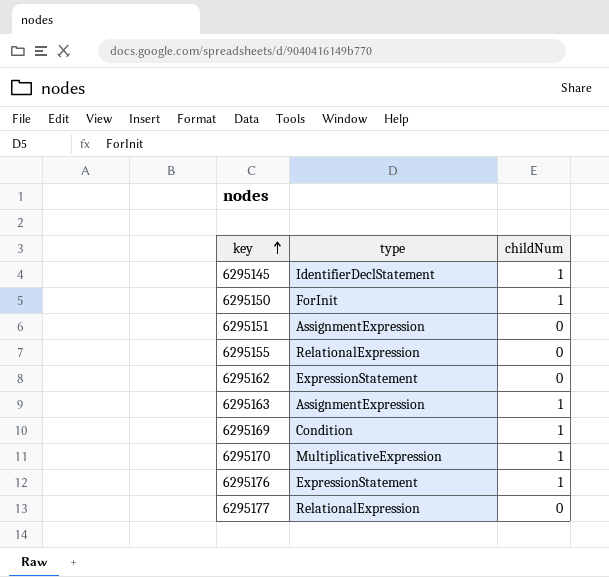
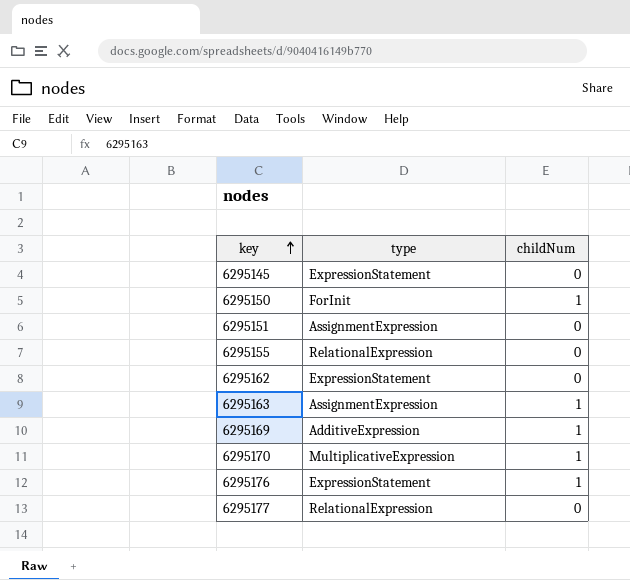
6295145 | type: IdentifierDeclStatement -> ExpressionStatement
6295145 | childNum: 1 -> 0
6295169 | type: Condition -> AdditiveExpression

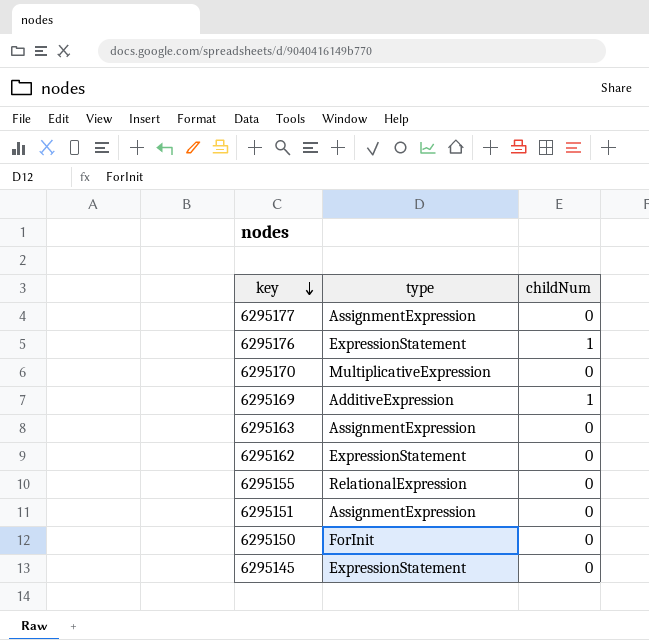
row order: key ascending -> key descending
6295177 | type: RelationalExpression -> AssignmentExpression
6295170 | childNum: 1 -> 0
6295163 | childNum: 1 -> 0
6295150 | childNum: 1 -> 0

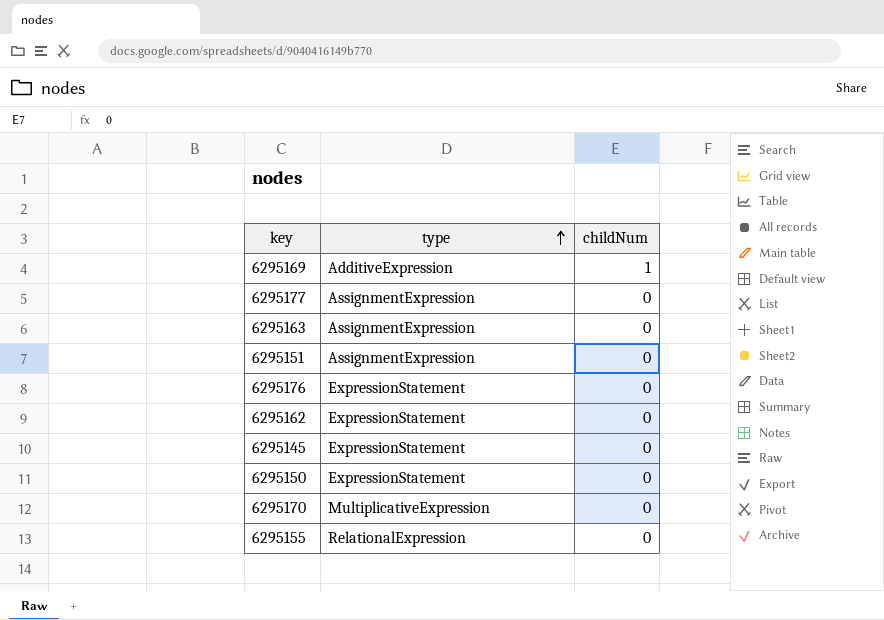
row order: key descending -> type ascending
6295176 | childNum: 1 -> 0
6295150 | type: ForInit -> ExpressionStatement

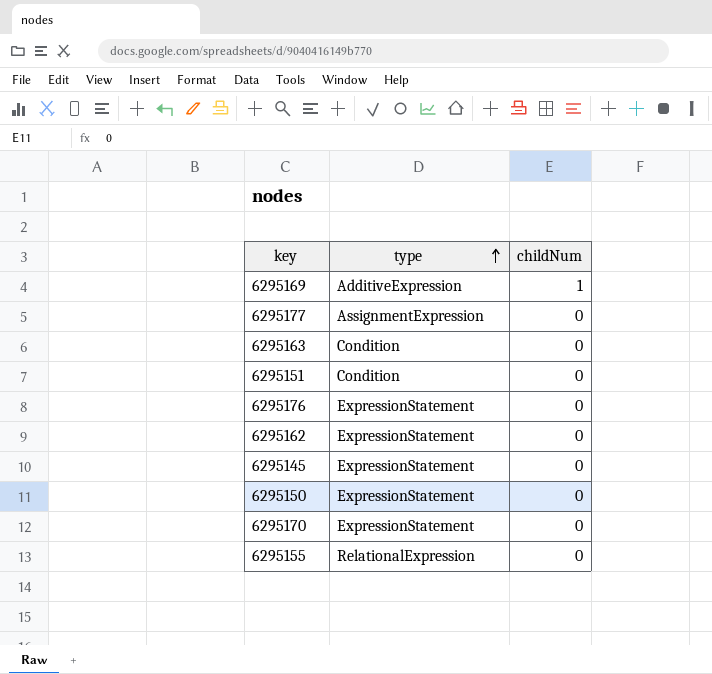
6295163 | type: AssignmentExpression -> Condition
6295151 | type: AssignmentExpression -> Condition
6295170 | type: MultiplicativeExpression -> ExpressionStatement

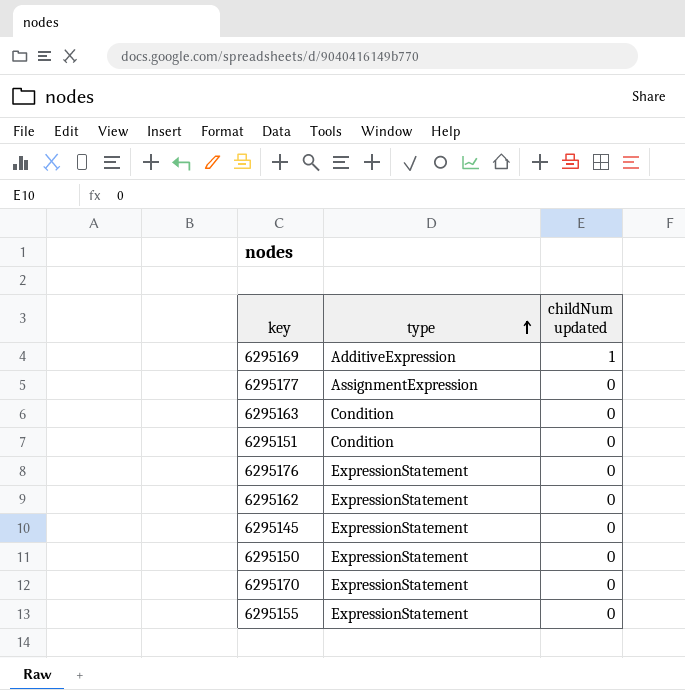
column name: childNum -> childNum updated
6295155 | type: RelationalExpression -> ExpressionStatement

